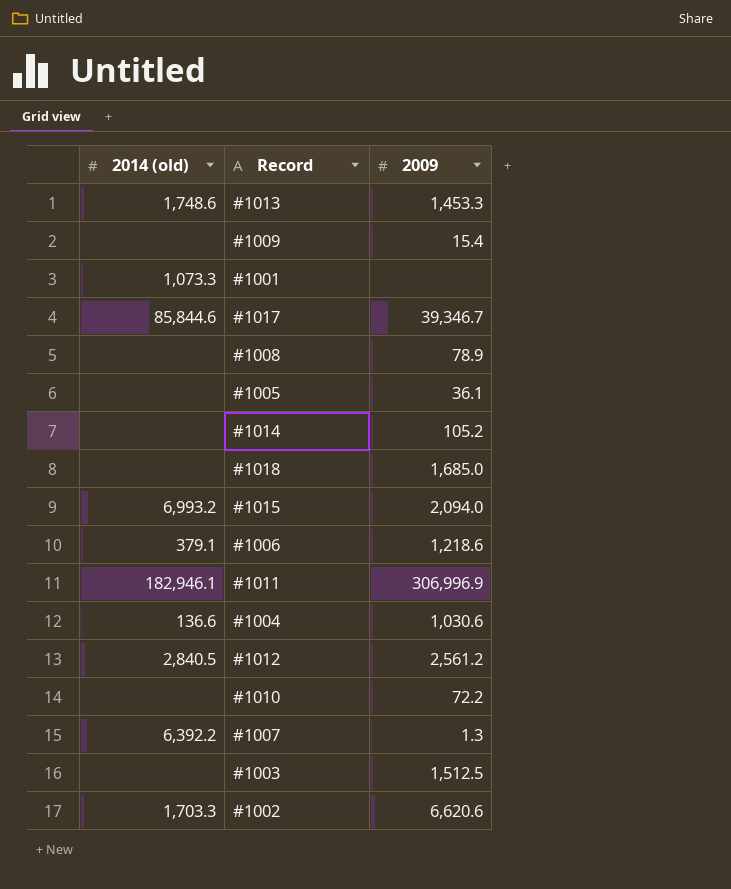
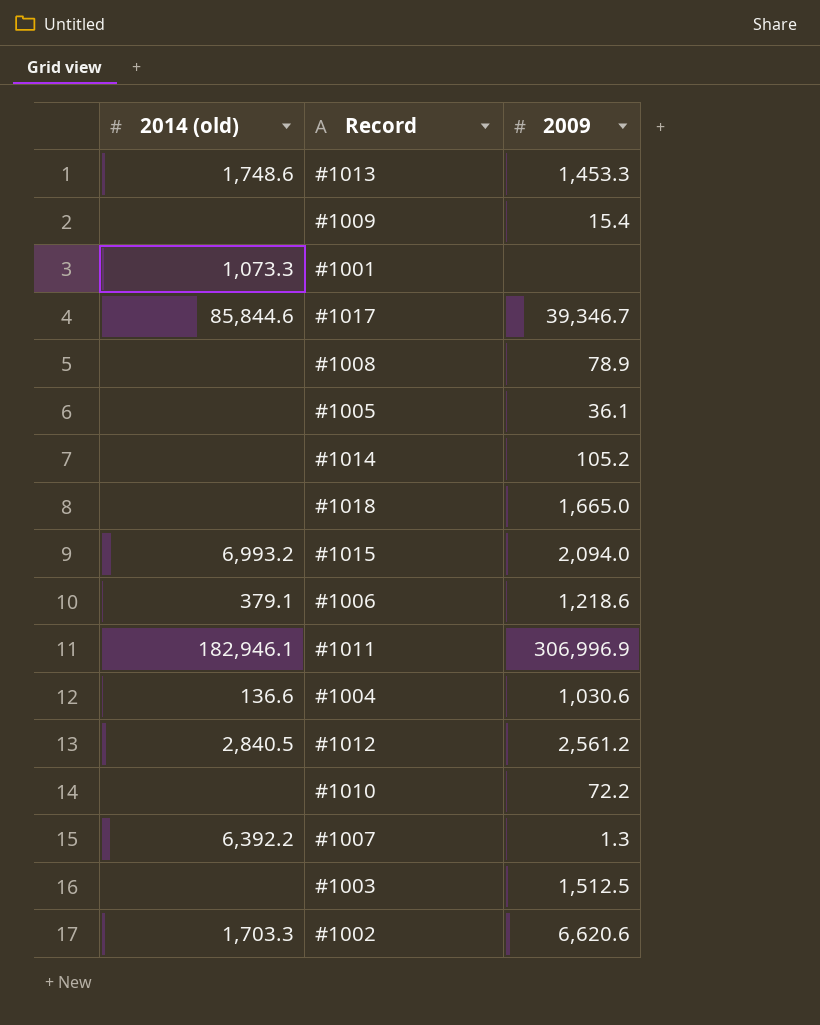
#1018 | 2009: 1,685.0 -> 1,665.0

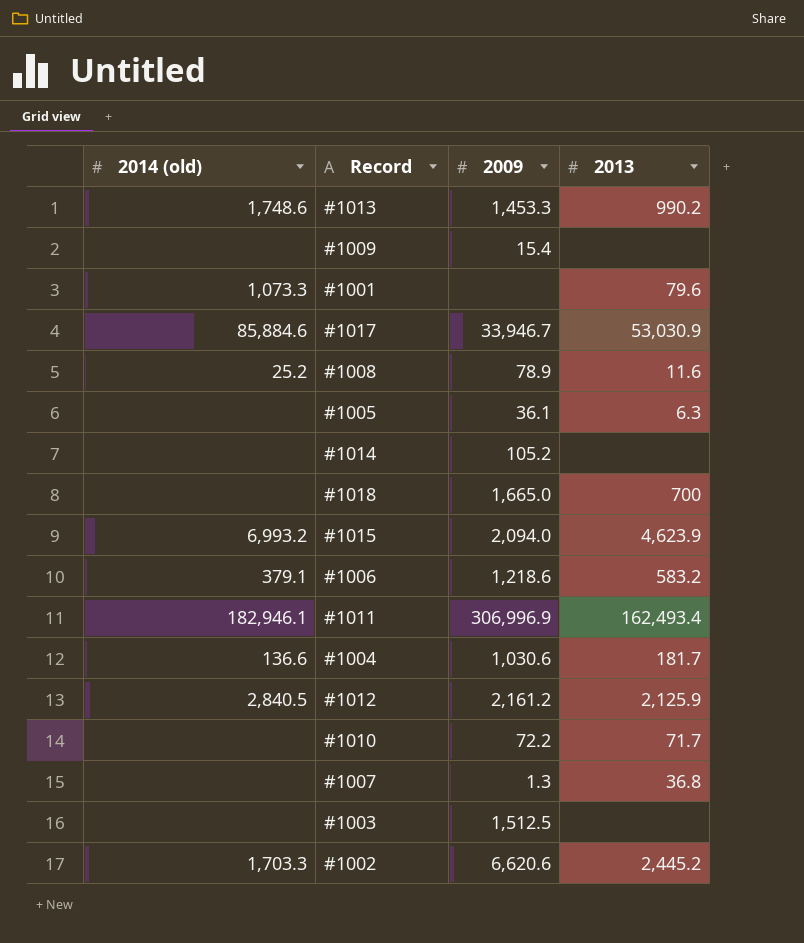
column 2013 | position: none -> 4
#1017 | 2014 (old): 85,844.6 -> 85,884.6
#1017 | 2009: 39,346.7 -> 33,946.7
#1008 | 2014 (old): none -> 25.2
#1012 | 2009: 2,561.2 -> 2,161.2
#1007 | 2014 (old): 6,392.2 -> none

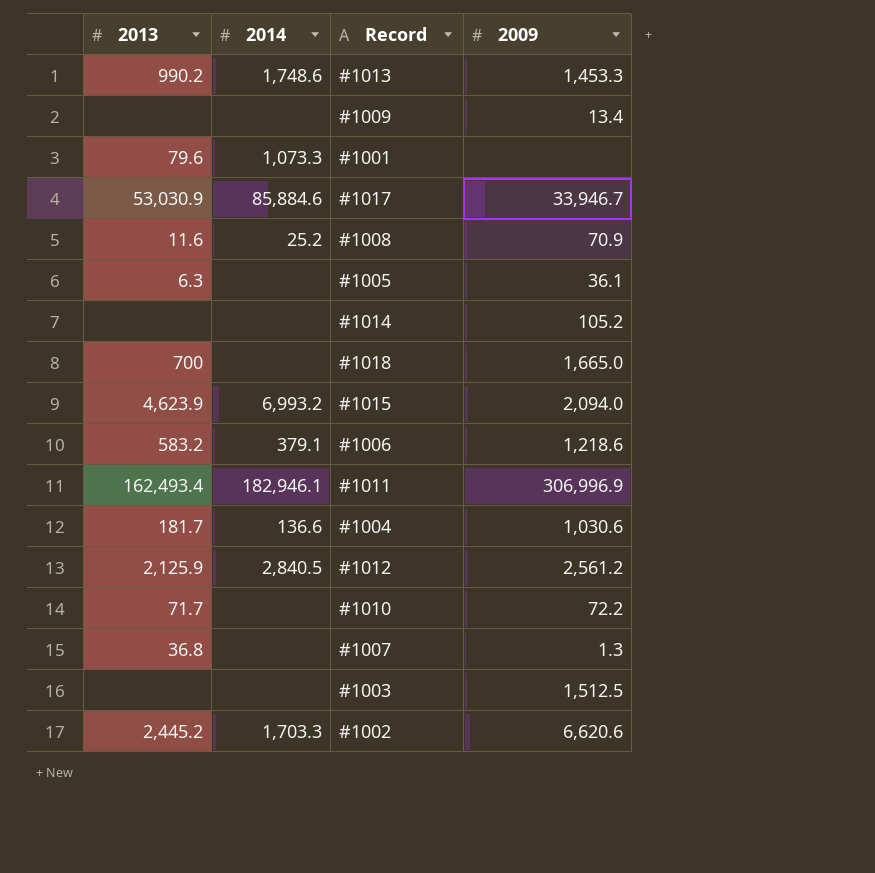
column 2013 | position: 4 -> 1
column name: 2014 (old) -> 2014
#1009 | 2009: 15.4 -> 13.4
#1008 | 2009: 78.9 -> 70.9
#1012 | 2009: 2,161.2 -> 2,561.2

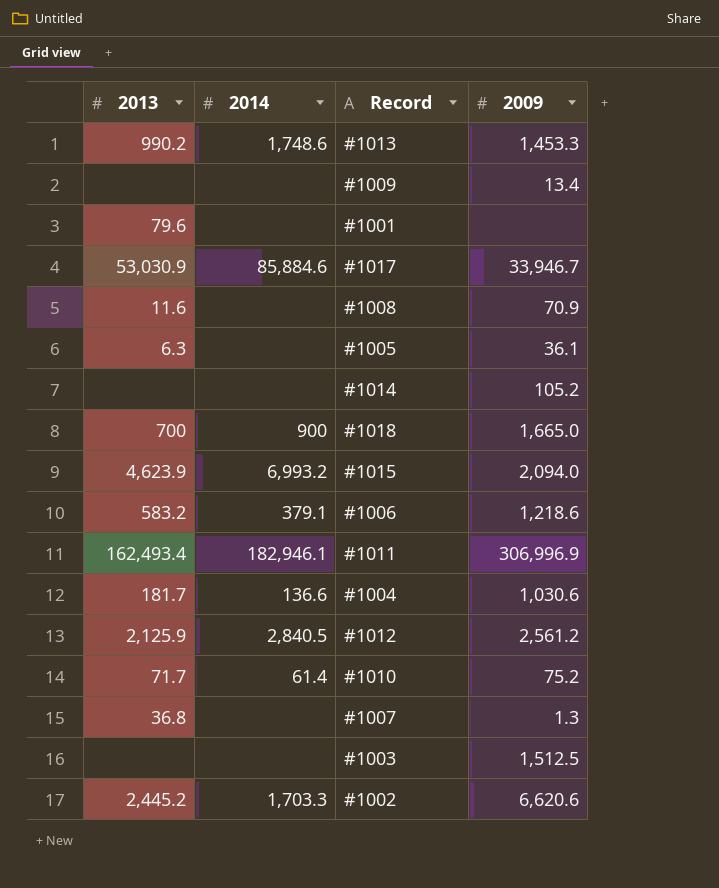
#1001 | 2014: 1,073.3 -> none
#1008 | 2014: 25.2 -> none
#1018 | 2014: none -> 900
#1010 | 2014: none -> 61.4
#1010 | 2009: 72.2 -> 75.2

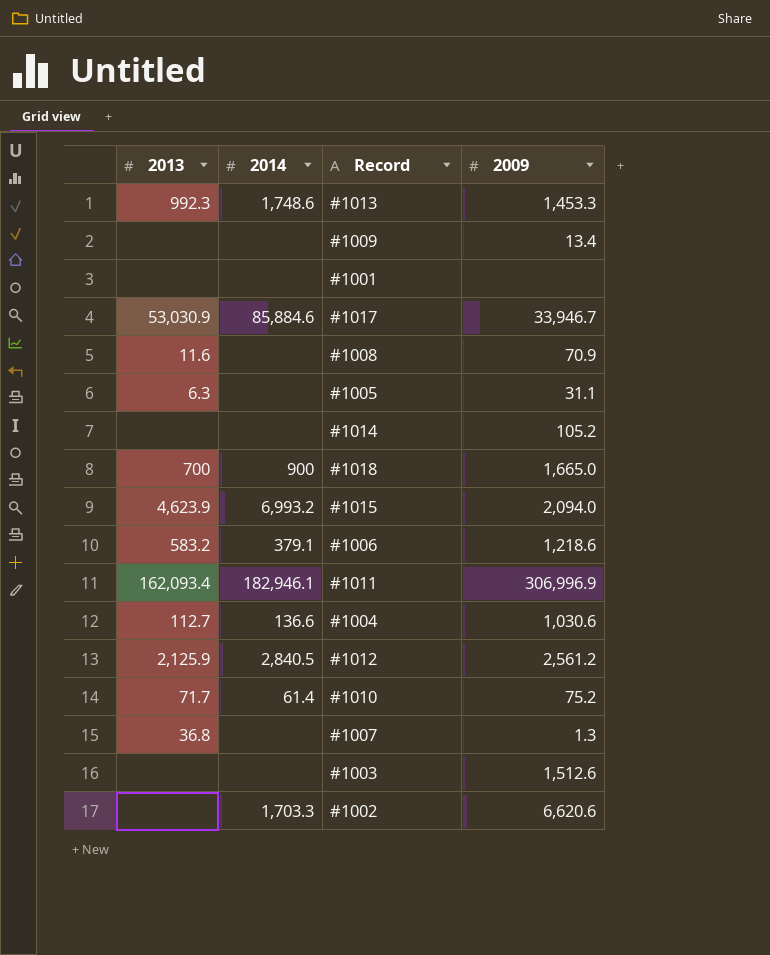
#1013 | 2013: 990.2 -> 992.3
#1001 | 2013: 79.6 -> none
#1005 | 2009: 36.1 -> 31.1
#1011 | 2013: 162,493.4 -> 162,093.4
#1004 | 2013: 181.7 -> 112.7
#1003 | 2009: 1,512.5 -> 1,512.6
#1002 | 2013: 2,445.2 -> none

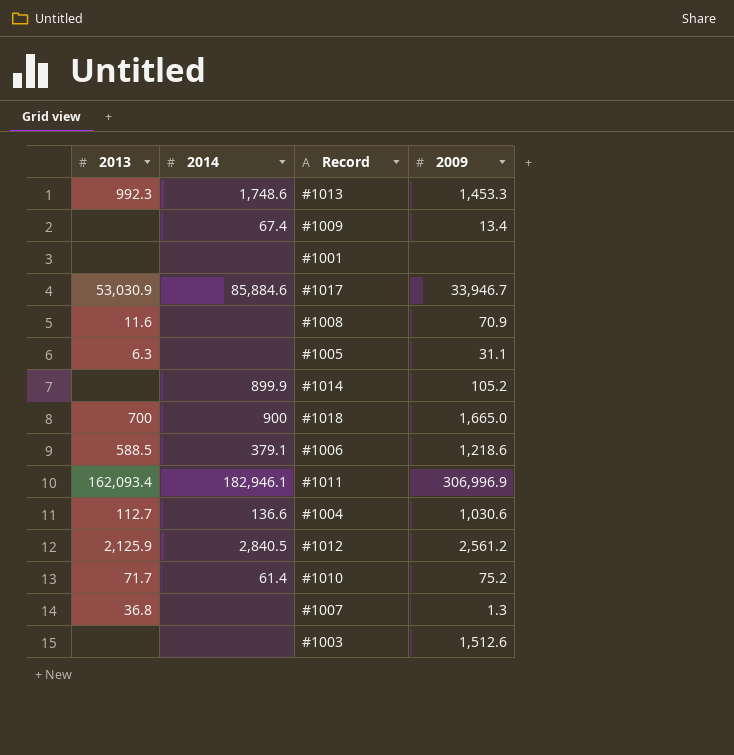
row #1015: 4,623.9 | 6,993.2 | 2,094.0 -> none
row #1002: none | 1,703.3 | 6,620.6 -> none
#1009 | 2014: none -> 67.4
#1014 | 2014: none -> 899.9
#1006 | 2013: 583.2 -> 588.5

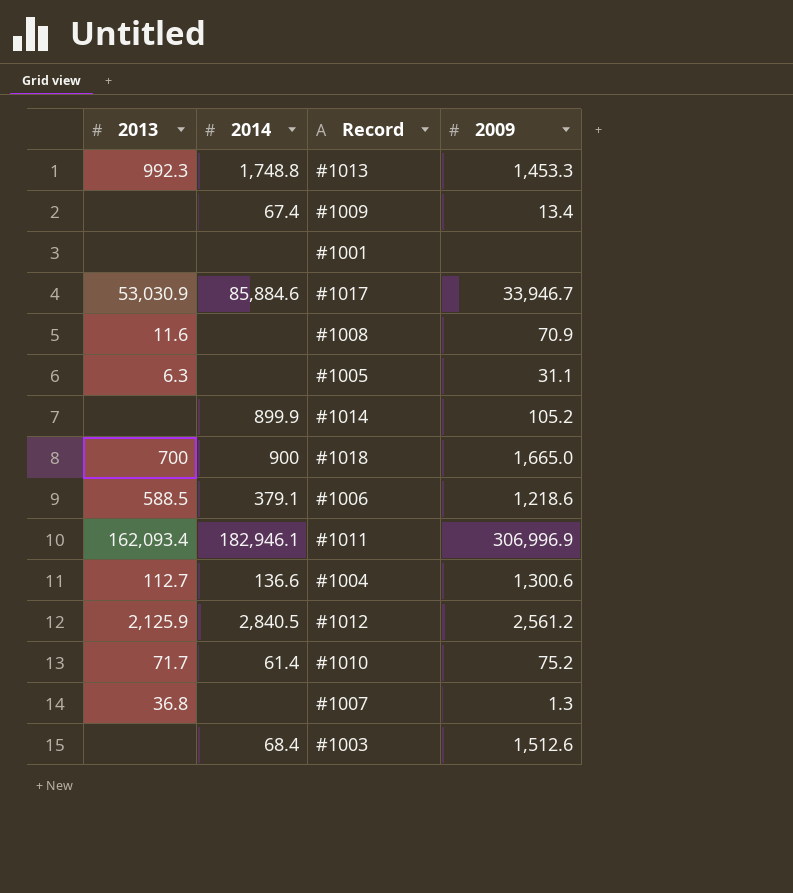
#1013 | 2014: 1,748.6 -> 1,748.8
#1004 | 2009: 1,030.6 -> 1,300.6
#1003 | 2014: none -> 68.4

